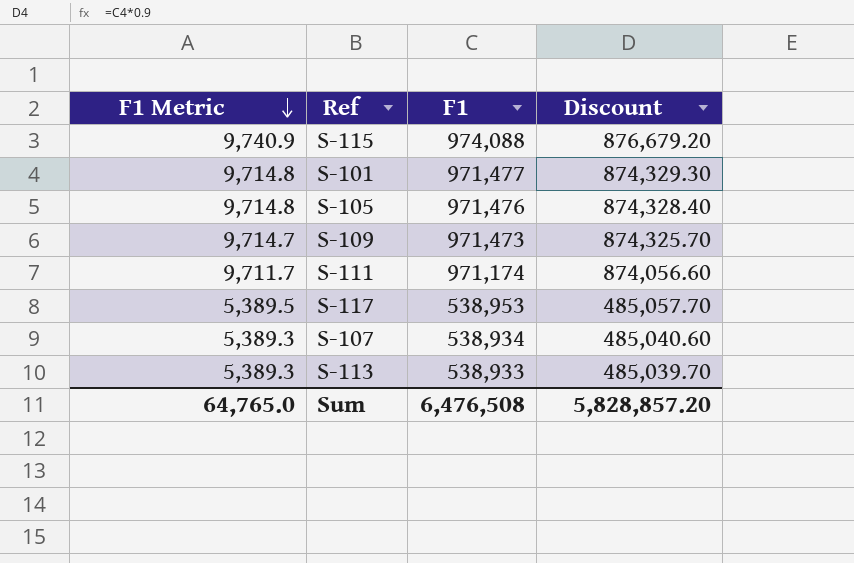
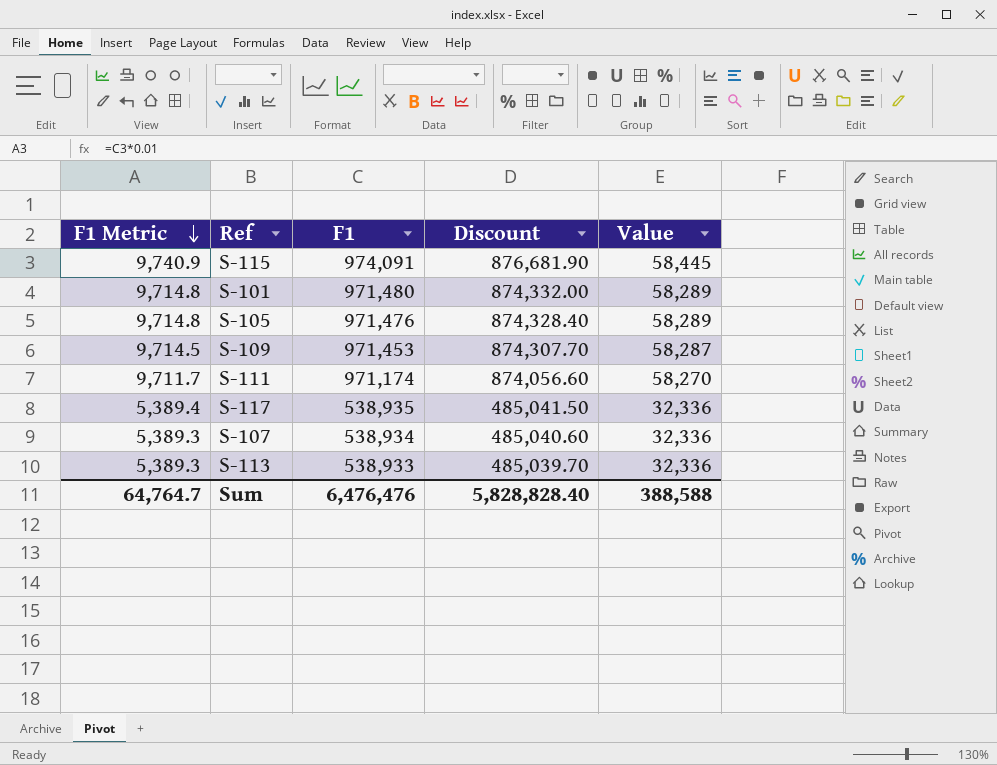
column Value | formula: none -> [F1] * 0.06
S-115 | F1: 974,088 -> 974,091
S-115 | Discount: 876,679.20 -> 876,681.90
S-101 | F1: 971,477 -> 971,480
S-101 | Discount: 874,329.30 -> 874,332.00
S-109 | F1 Metric: 9,714.7 -> 9,714.5
S-109 | F1: 971,473 -> 971,453
S-109 | Discount: 874,325.70 -> 874,307.70
S-117 | F1 Metric: 5,389.5 -> 5,389.4
S-117 | F1: 538,953 -> 538,935
S-117 | Discount: 485,057.70 -> 485,041.50
Sum | F1 Metric: 64,765.0 -> 64,764.7
Sum | F1: 6,476,508 -> 6,476,476
Sum | Discount: 5,828,857.20 -> 5,828,828.40

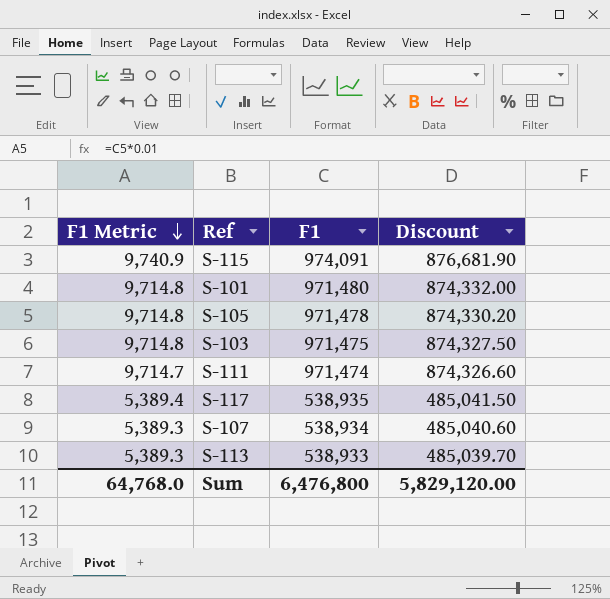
column Value | formula: [F1] * 0.06 -> none
row S-109: 9,714.5 | 971,453 | 874,307.70 | 58,287 -> none
S-105 | F1: 971,476 -> 971,478
S-105 | Discount: 874,328.40 -> 874,330.20
row S-103: none -> 9,714.8 | 971,475 | 874,327.50
S-111 | F1 Metric: 9,711.7 -> 9,714.7
S-111 | F1: 971,174 -> 971,474
S-111 | Discount: 874,056.60 -> 874,326.60
Sum | F1 Metric: 64,764.7 -> 64,768.0
Sum | F1: 6,476,476 -> 6,476,800
Sum | Discount: 5,828,828.40 -> 5,829,120.00

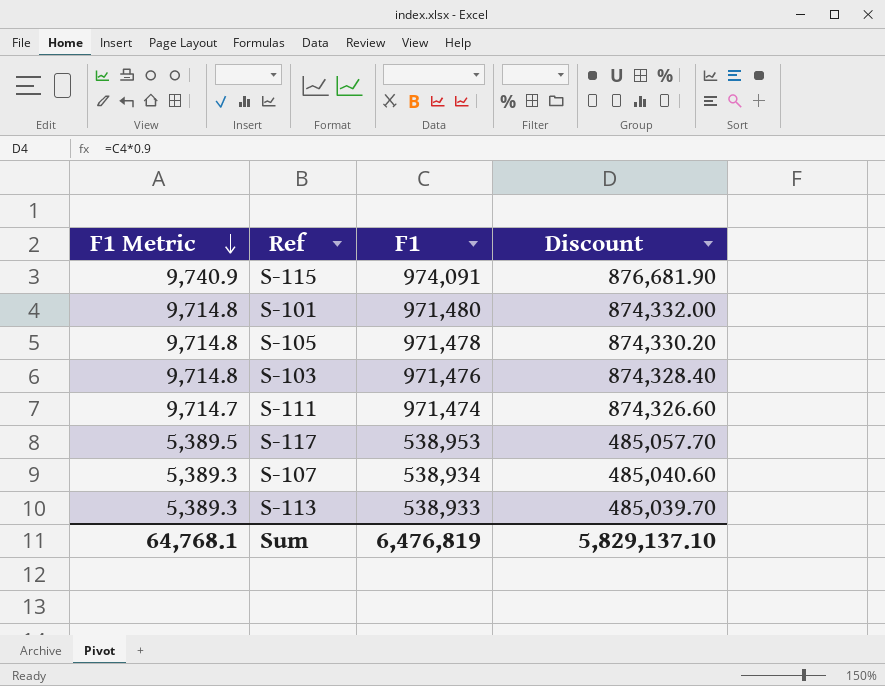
S-103 | F1: 971,475 -> 971,476
S-103 | Discount: 874,327.50 -> 874,328.40
S-117 | F1 Metric: 5,389.4 -> 5,389.5
S-117 | F1: 538,935 -> 538,953
S-117 | Discount: 485,041.50 -> 485,057.70
Sum | F1 Metric: 64,768.0 -> 64,768.1
Sum | F1: 6,476,800 -> 6,476,819
Sum | Discount: 5,829,120.00 -> 5,829,137.10

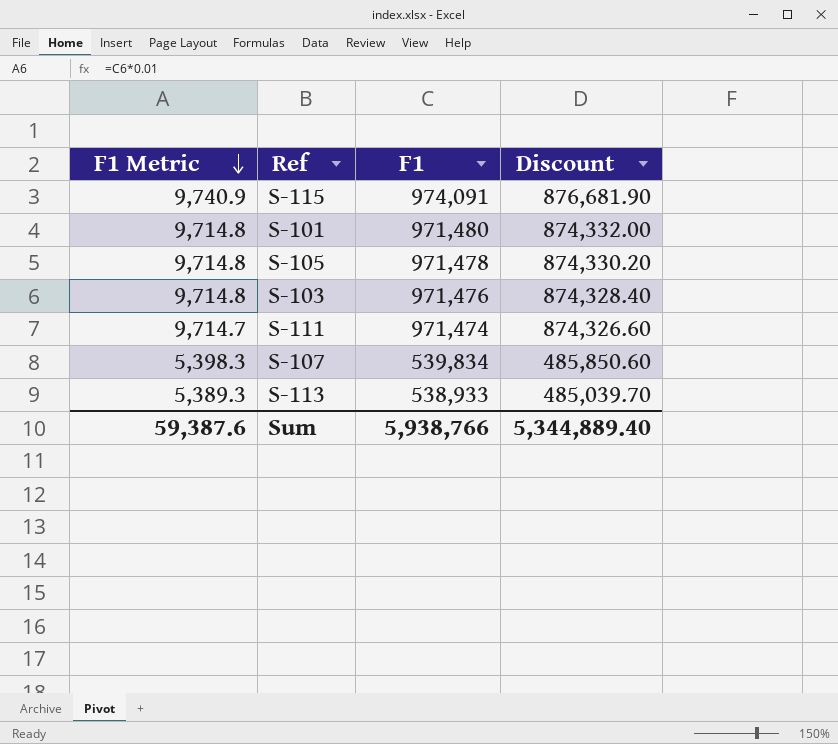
row S-117: 5,389.5 | 538,953 | 485,057.70 -> none
S-107 | F1 Metric: 5,389.3 -> 5,398.3
S-107 | F1: 538,934 -> 539,834
S-107 | Discount: 485,040.60 -> 485,850.60
Sum | F1 Metric: 64,768.1 -> 59,387.6
Sum | F1: 6,476,819 -> 5,938,766
Sum | Discount: 5,829,137.10 -> 5,344,889.40

